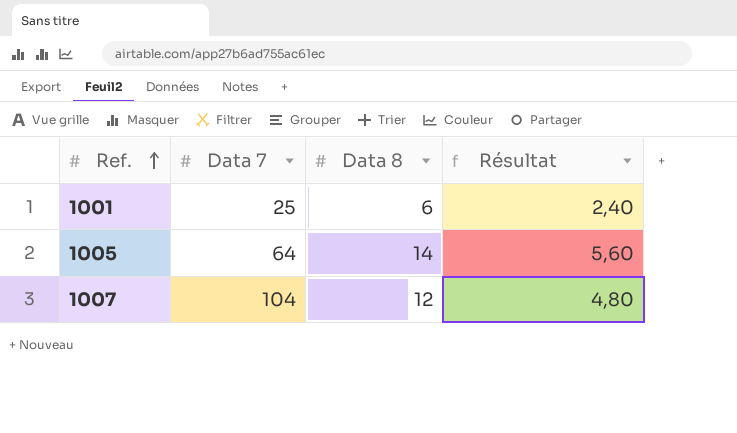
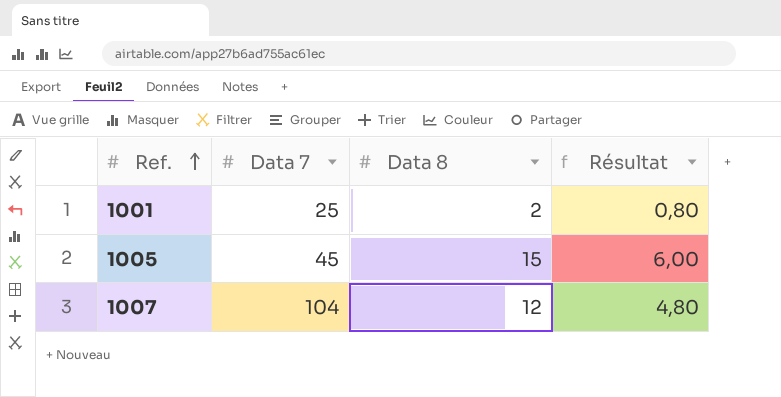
1001 | Data 8: 6 -> 2
1001 | Résultat: 2,40 -> 0,80
1005 | Data 7: 64 -> 45
1005 | Data 8: 14 -> 15
1005 | Résultat: 5,60 -> 6,00

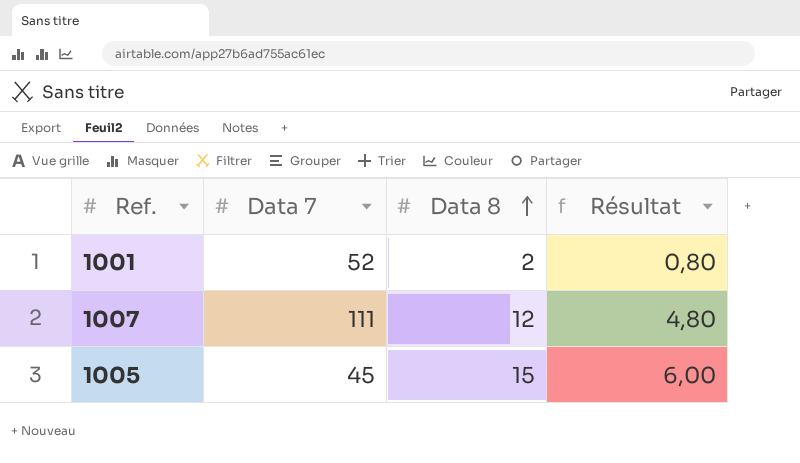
row order: Ref. ascending -> Data 8 ascending
1001 | Data 7: 25 -> 52
1007 | Data 7: 104 -> 111

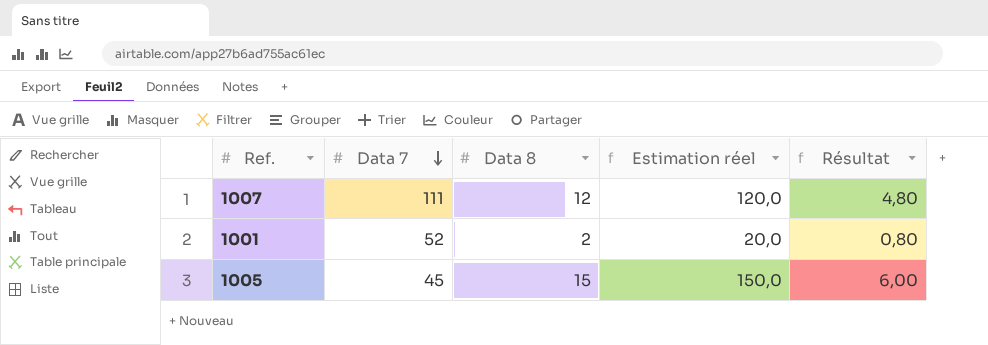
row order: Data 8 ascending -> Data 7 descending
column Estimation réel | formula: none -> [Data 8] * 10

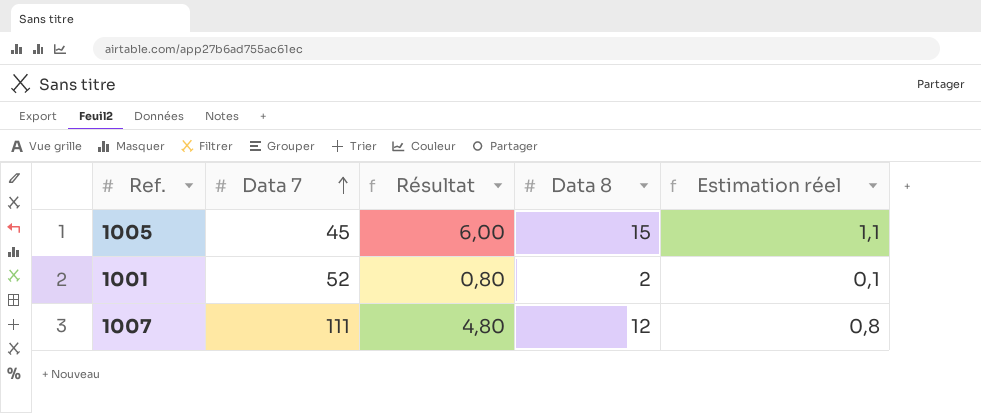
row order: Data 7 descending -> Data 7 ascending
column Résultat | position: 5 -> 3
column Estimation réel | formula: [Data 8] * 10 -> [Data 8] * 0,07

